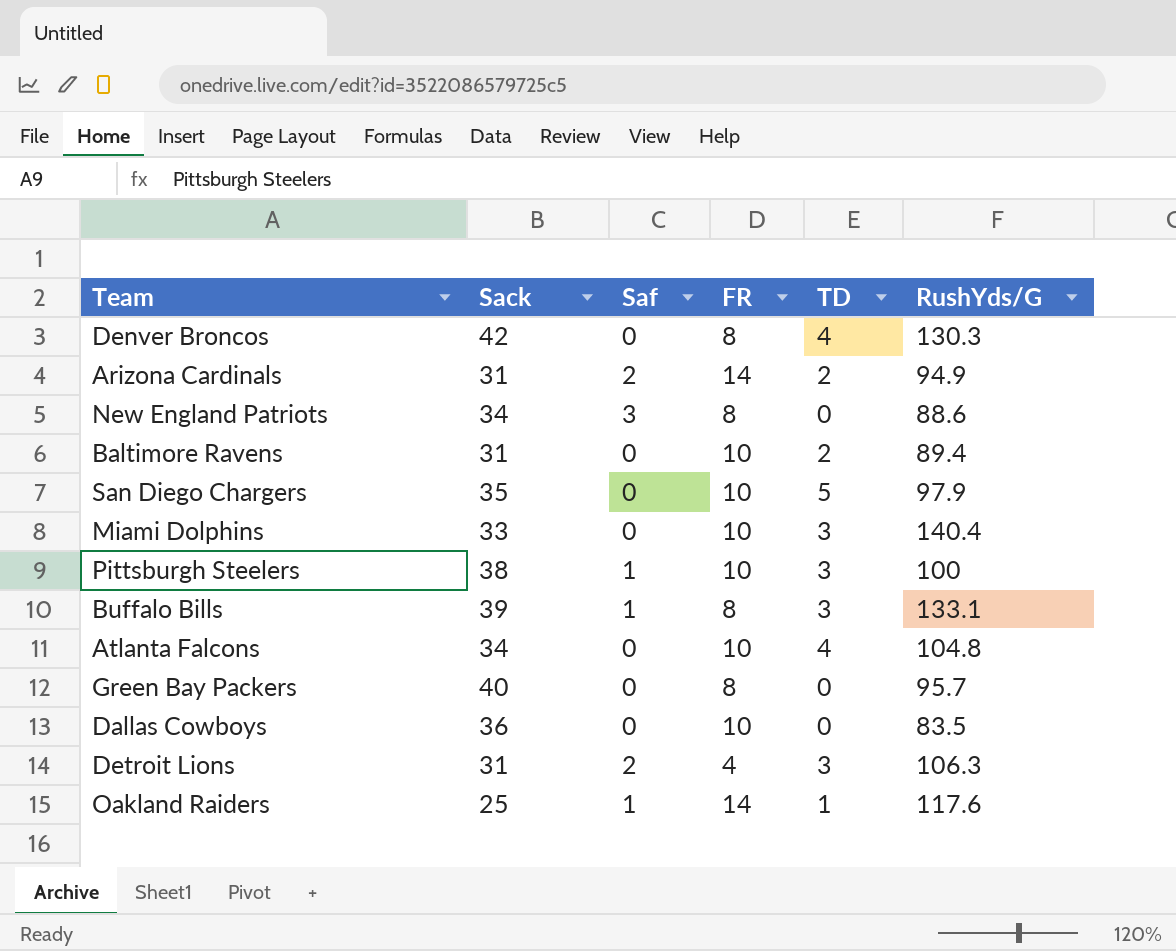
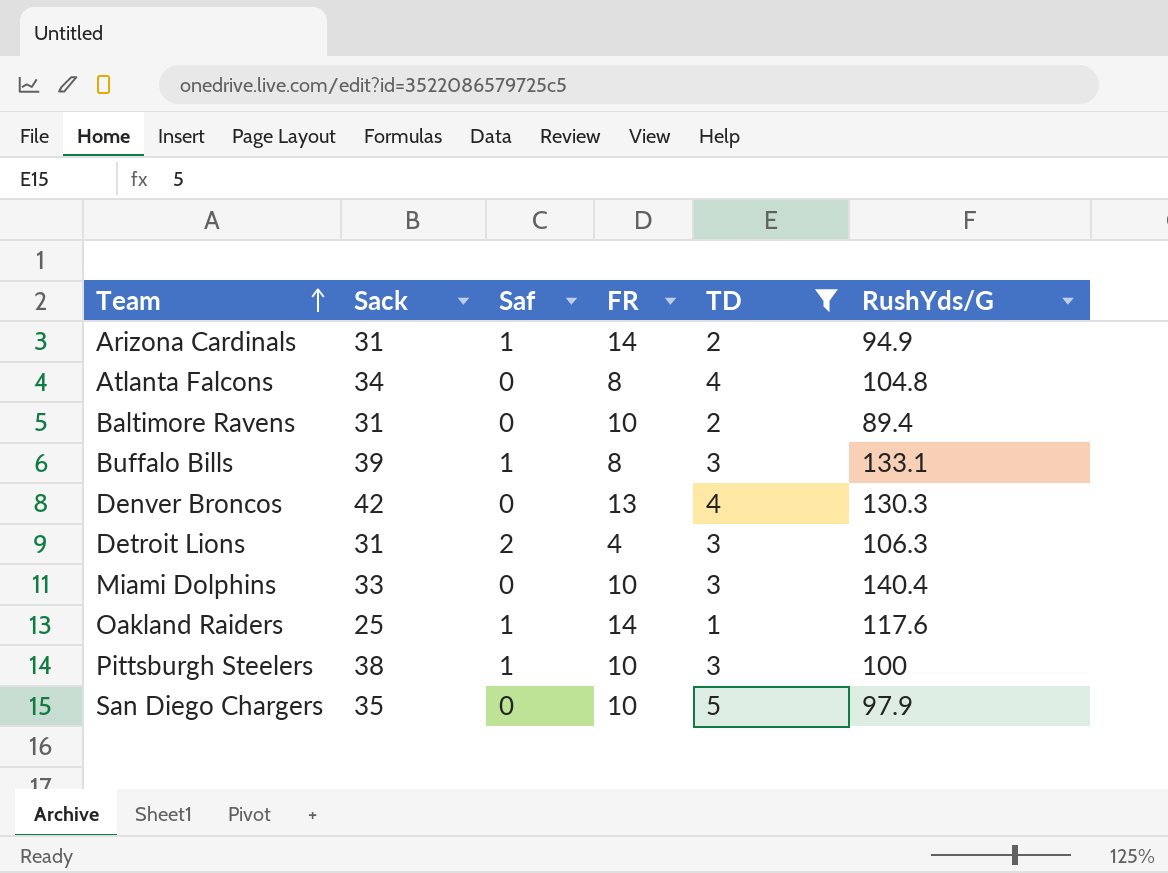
filter: none -> TD != 0
row order: none -> Team ascending
Arizona Cardinals | Saf: 2 -> 1
Atlanta Falcons | FR: 10 -> 8
Denver Broncos | FR: 8 -> 13

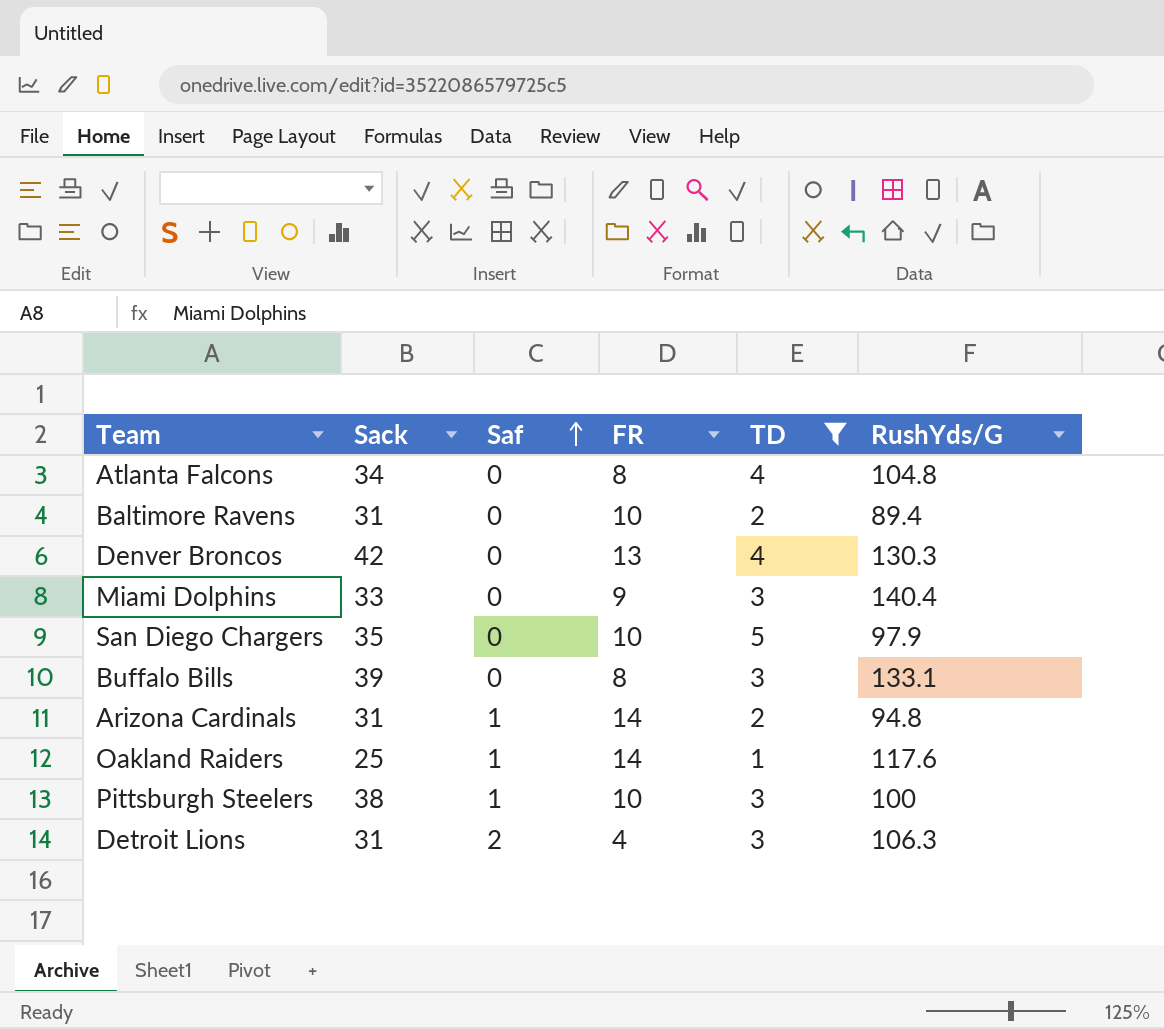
row order: Team ascending -> Saf ascending
Miami Dolphins | FR: 10 -> 9
Buffalo Bills | Saf: 1 -> 0
Arizona Cardinals | RushYds/G: 94.9 -> 94.8

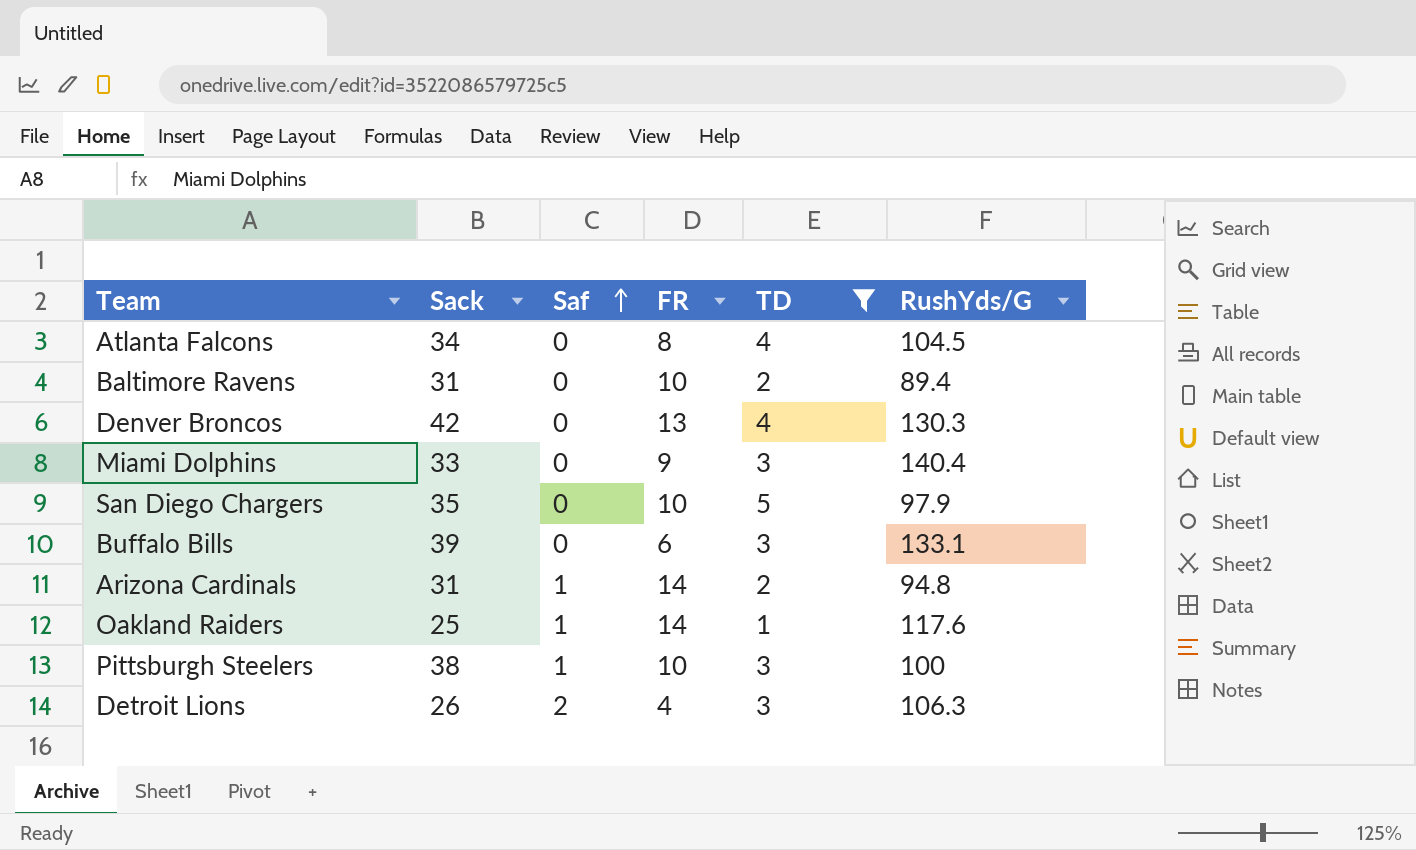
Atlanta Falcons | RushYds/G: 104.8 -> 104.5
Buffalo Bills | FR: 8 -> 6
Detroit Lions | Sack: 31 -> 26

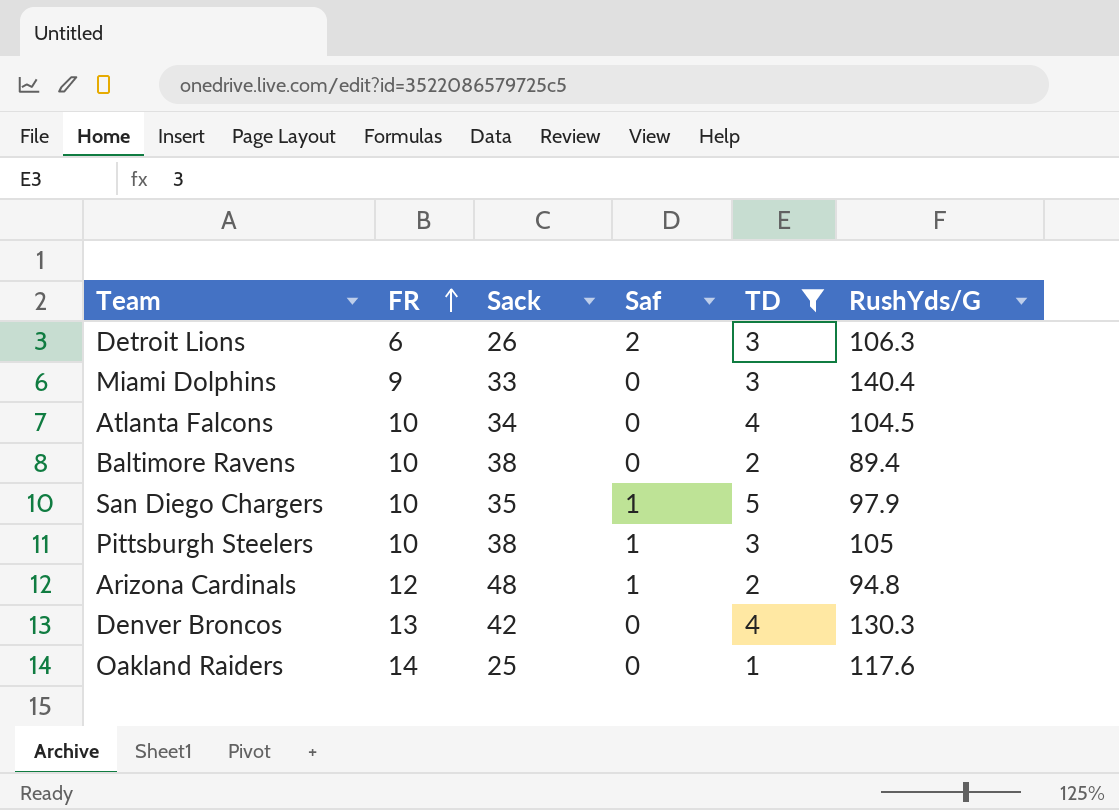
row order: Saf ascending -> FR ascending
column FR | position: 4 -> 2
row Buffalo Bills: 39 | 0 | 6 | 3 | 133.1 -> none
Detroit Lions | FR: 4 -> 6
Atlanta Falcons | FR: 8 -> 10
Baltimore Ravens | Sack: 31 -> 38
San Diego Chargers | Saf: 0 -> 1
Pittsburgh Steelers | RushYds/G: 100 -> 105
Arizona Cardinals | FR: 14 -> 12
Arizona Cardinals | Sack: 31 -> 48
Oakland Raiders | Saf: 1 -> 0

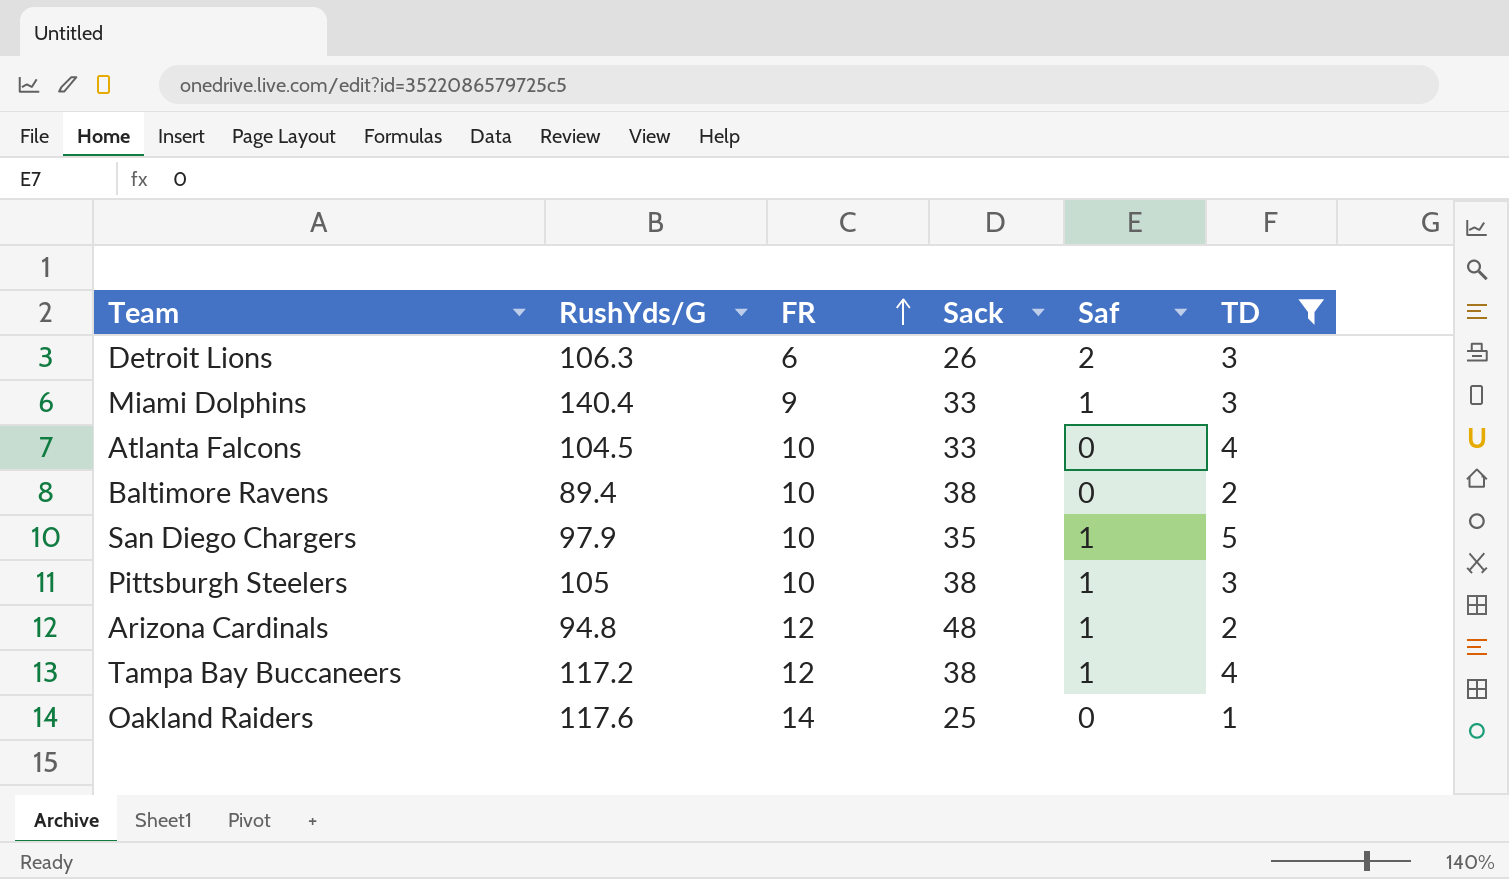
column RushYds/G | position: 6 -> 2
row Denver Broncos: 13 | 42 | 0 | 4 | 130.3 -> none
Miami Dolphins | Saf: 0 -> 1
Atlanta Falcons | Sack: 34 -> 33
row Tampa Bay Buccaneers: none -> 117.2 | 12 | 38 | 1 | 4

